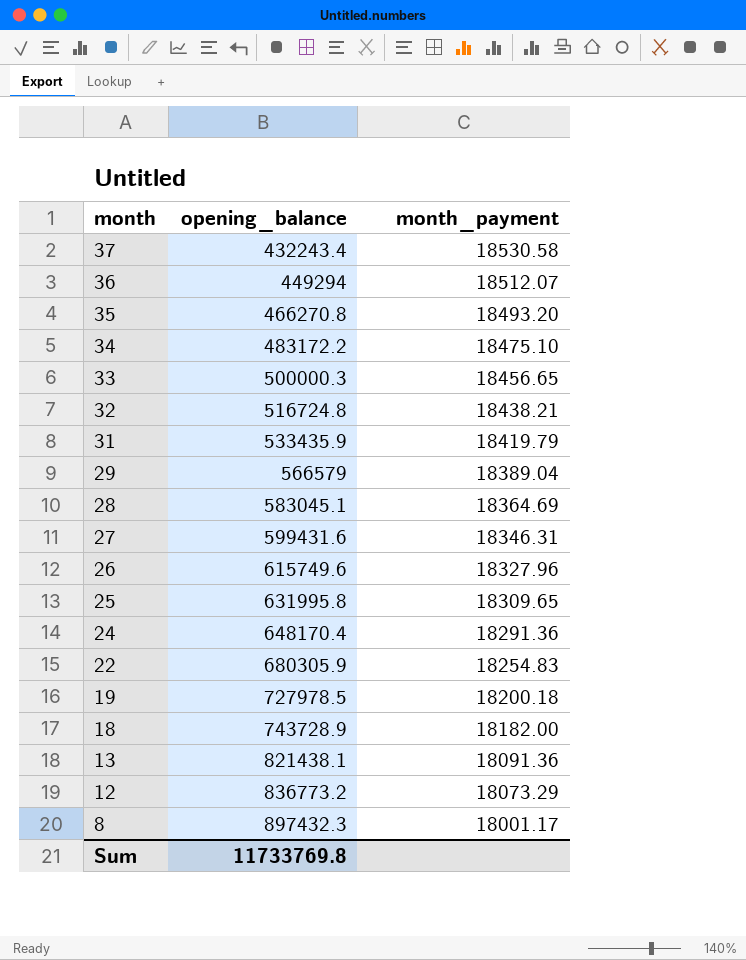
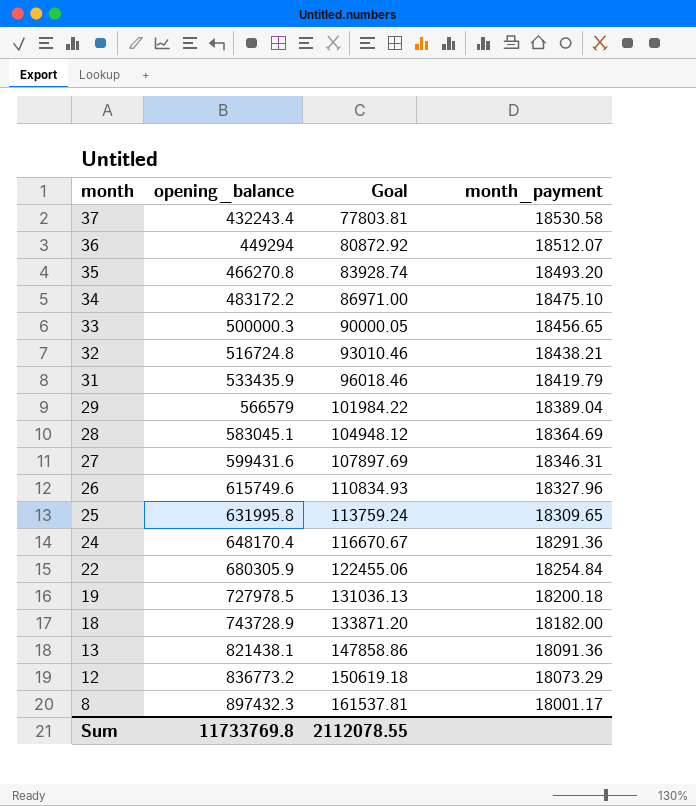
column Goal | formula: none -> [opening_balance] * 0.18
22 | month_payment: 18254.83 -> 18254.84

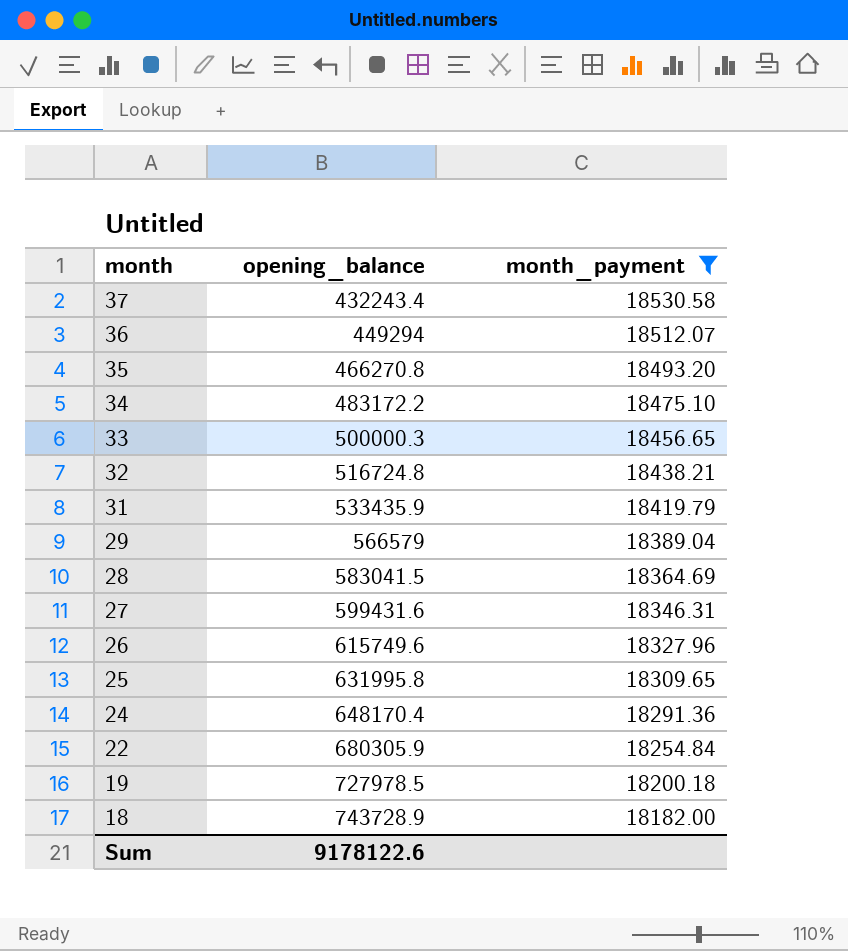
filter: none -> month_payment >= 18182.00
column Goal | formula: [opening_balance] * 0.18 -> none
28 | opening_balance: 583045.1 -> 583041.5
Sum | opening_balance: 11733769.8 -> 9178122.6

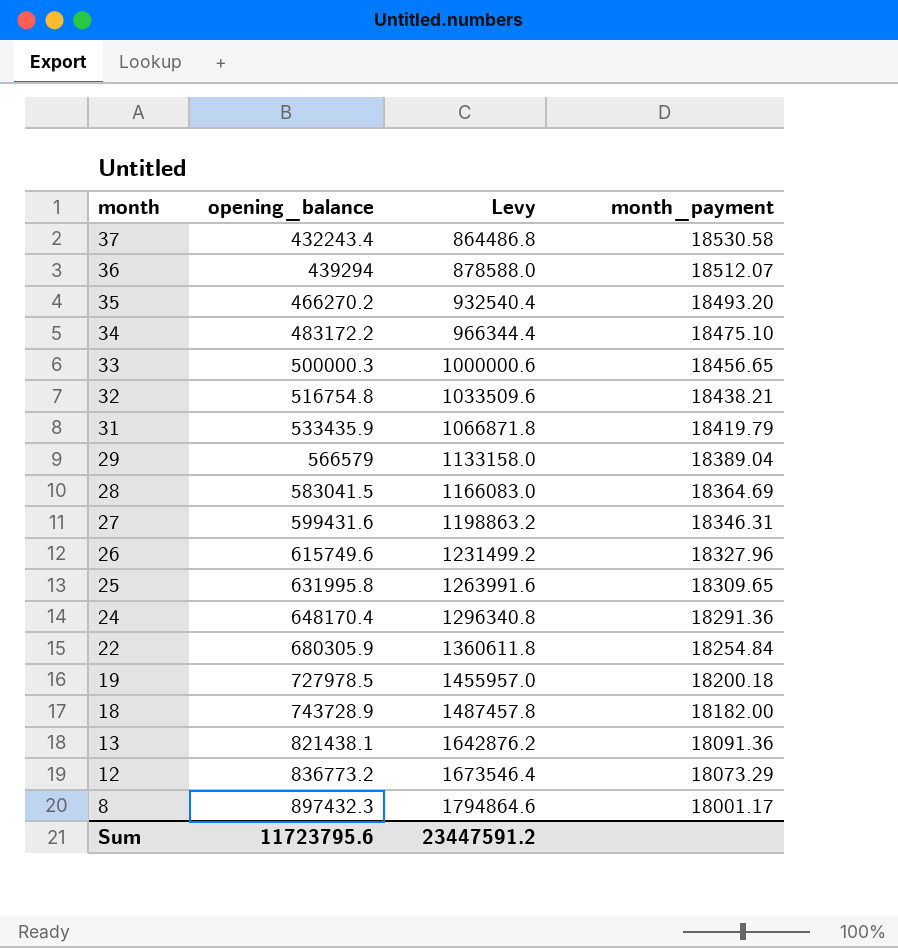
filter: month_payment >= 18182.00 -> none
column Levy | formula: none -> [opening_balance] * 2
36 | opening_balance: 449294 -> 439294
35 | opening_balance: 466270.8 -> 466270.2
32 | opening_balance: 516724.8 -> 516754.8
Sum | opening_balance: 9178122.6 -> 11723795.6

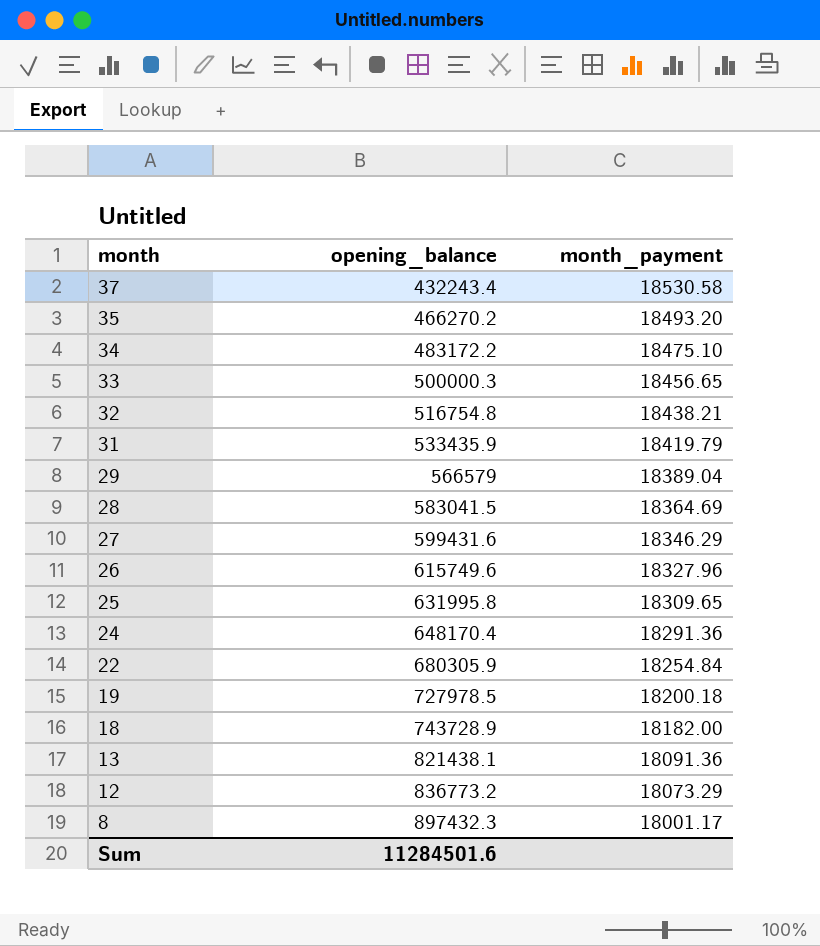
column Levy | formula: [opening_balance] * 2 -> none
row 36: 439294 | 878588.0 | 18512.07 -> none
27 | month_payment: 18346.31 -> 18346.29
Sum | opening_balance: 11723795.6 -> 11284501.6

